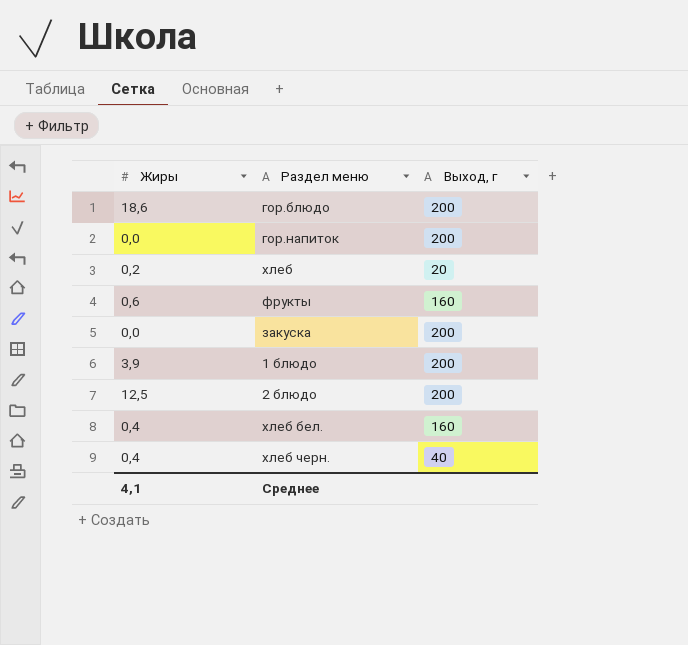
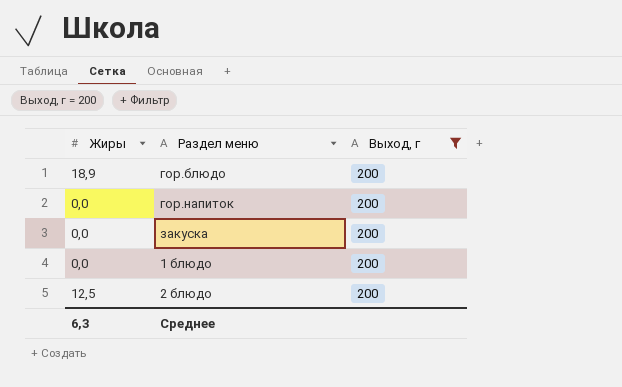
filter: none -> Выход, г = 200
гор.блюдо | Жиры: 18,6 -> 18,9
1 блюдо | Жиры: 3,9 -> 0,0
Среднее | Жиры: 4,1 -> 6,3

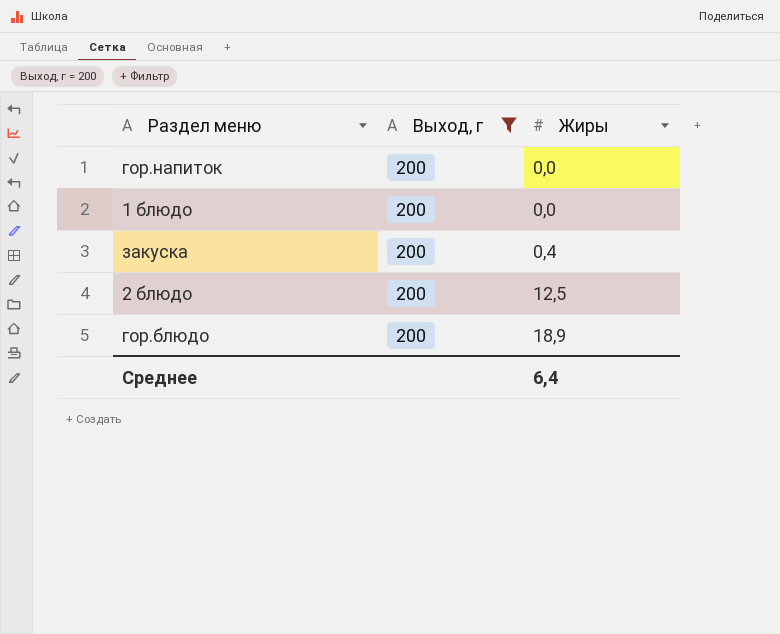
row order: none -> Жиры ascending
column Жиры | position: 1 -> 3
закуска | Жиры: 0,0 -> 0,4
Среднее | Жиры: 6,3 -> 6,4

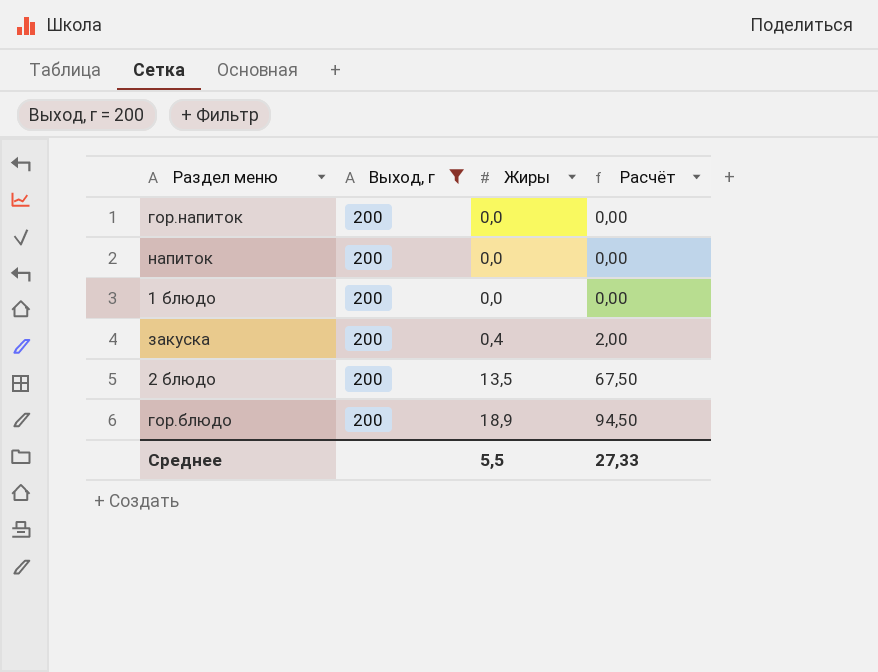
column Расчёт | formula: none -> [Жиры] * 5
row напиток: none -> 200 | 0,0 | 0,00
2 блюдо | Жиры: 12,5 -> 13,5
Среднее | Жиры: 6,4 -> 5,5

